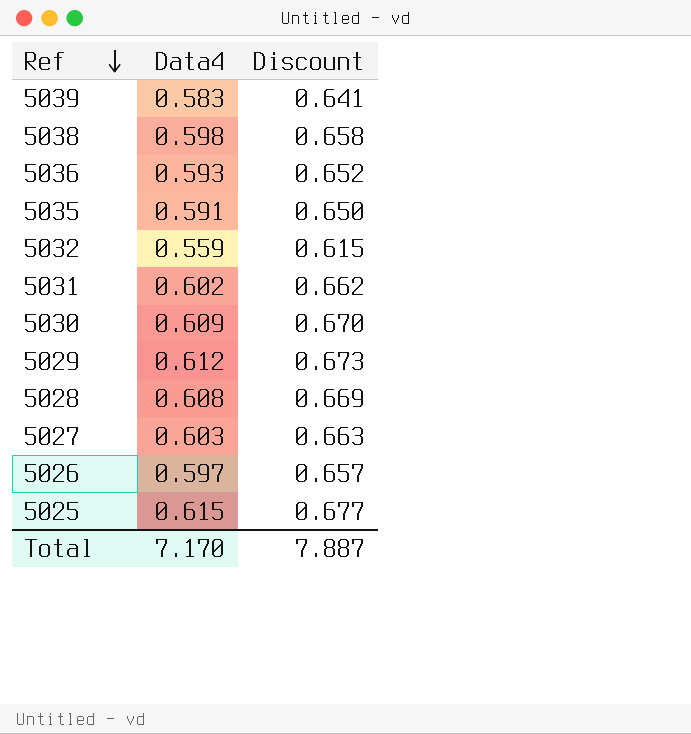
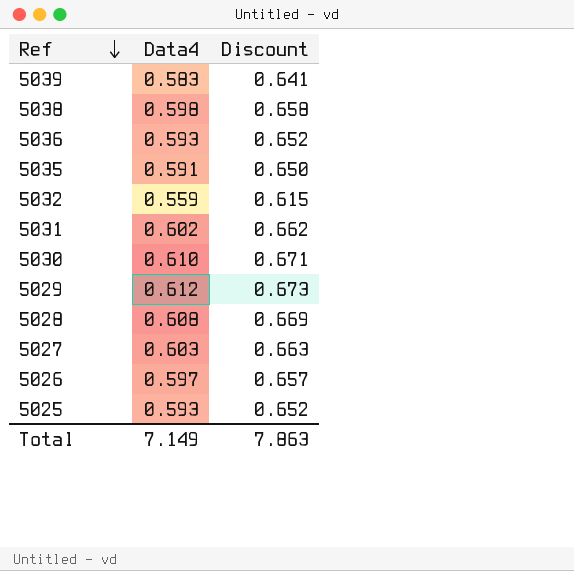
5030 | Data4: 0.609 -> 0.610
5030 | Discount: 0.670 -> 0.671
5025 | Data4: 0.615 -> 0.593
5025 | Discount: 0.677 -> 0.652
Total | Data4: 7.170 -> 7.149
Total | Discount: 7.887 -> 7.863

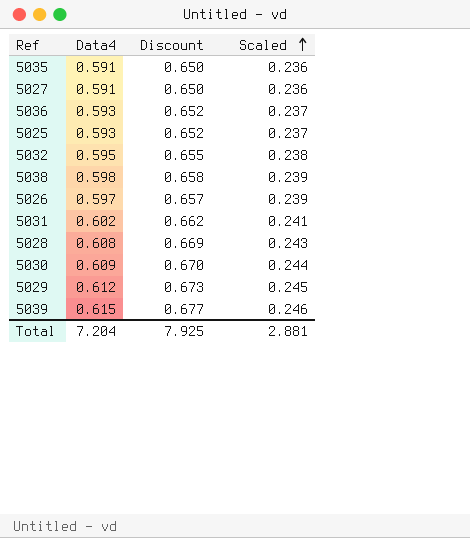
row order: Ref descending -> Scaled ascending
column Scaled | formula: none -> [Data4] * 0.4
5027 | Data4: 0.603 -> 0.591
5027 | Discount: 0.663 -> 0.650
5032 | Data4: 0.559 -> 0.595
5032 | Discount: 0.615 -> 0.655
5030 | Data4: 0.610 -> 0.609
5030 | Discount: 0.671 -> 0.670
5039 | Data4: 0.583 -> 0.615
5039 | Discount: 0.641 -> 0.677
Total | Data4: 7.149 -> 7.204
Total | Discount: 7.863 -> 7.925

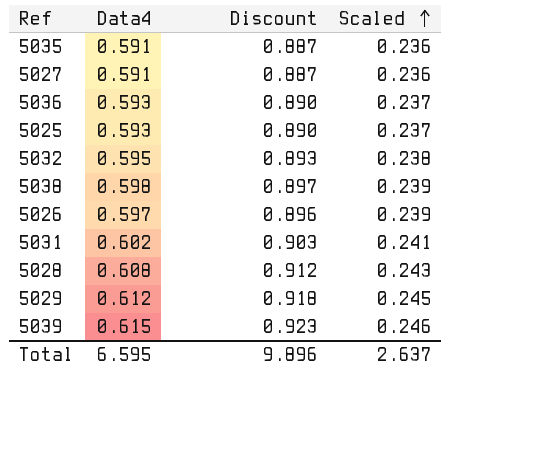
column Discount | formula: [Data4] * 1.1 -> [Data4] * 1.5
row 5030: 0.609 | 0.670 | 0.244 -> none
Total | Data4: 7.204 -> 6.595
Total | Discount: 7.925 -> 9.896
Total | Scaled: 2.881 -> 2.637

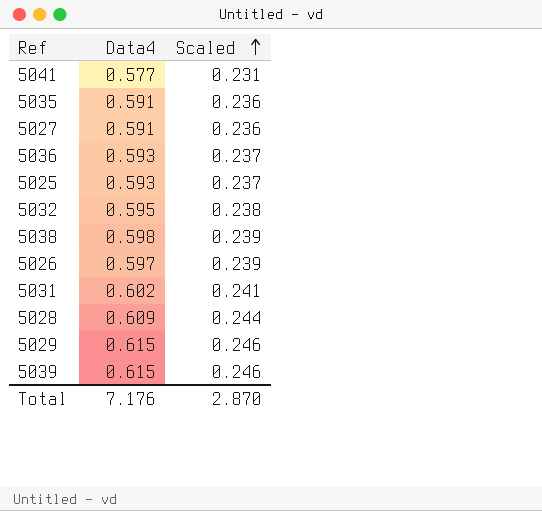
column Discount | formula: [Data4] * 1.5 -> none
row 5041: none -> 0.577 | 0.231
5028 | Data4: 0.608 -> 0.609
5028 | Scaled: 0.243 -> 0.244
5029 | Data4: 0.612 -> 0.615
5029 | Scaled: 0.245 -> 0.246
Total | Data4: 6.595 -> 7.176
Total | Scaled: 2.637 -> 2.870

